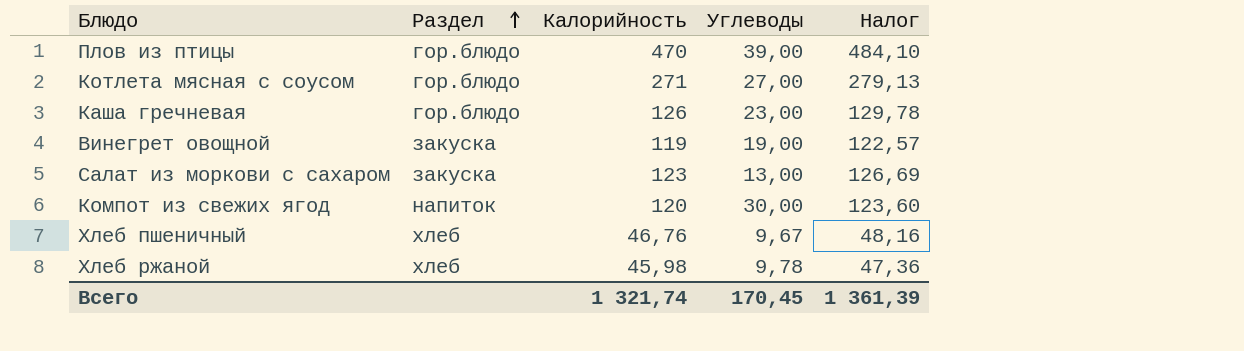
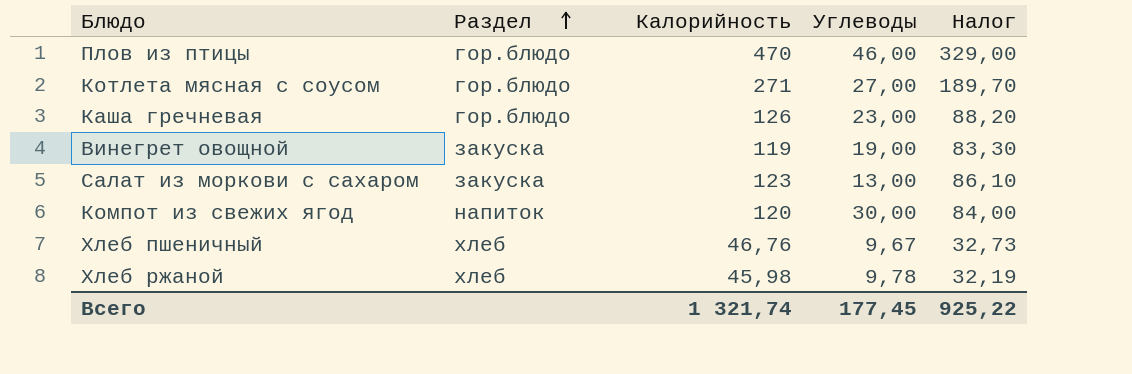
column Налог | formula: [Калорийность] * 1,03 -> [Калорийность] * 0,7
Плов из птицы | Углеводы: 39,00 -> 46,00
Всего | Углеводы: 170,45 -> 177,45
Всего | Налог: 1 361,39 -> 925,22

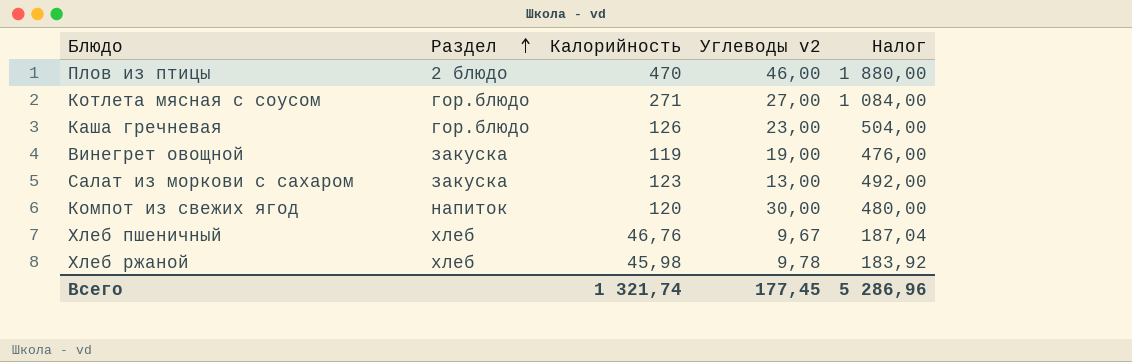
column name: Углеводы -> Углеводы v2
column Налог | formula: [Калорийность] * 0,7 -> [Калорийность] * 4
Плов из птицы | Раздел: гор.блюдо -> 2 блюдо
Всего | Налог: 925,22 -> 5 286,96

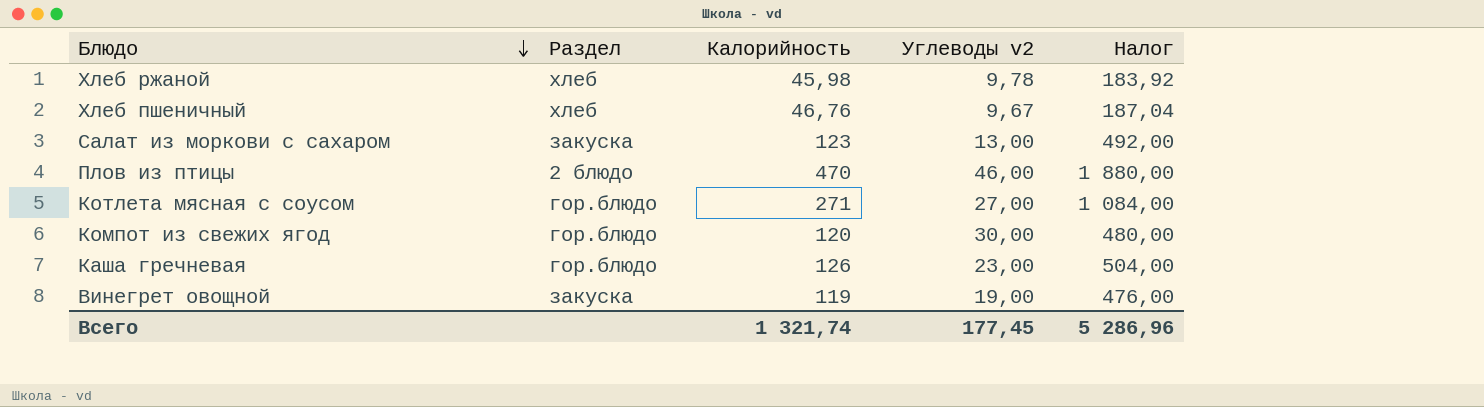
row order: Раздел ascending -> Блюдо descending
Компот из свежих ягод | Раздел: напиток -> гор.блюдо

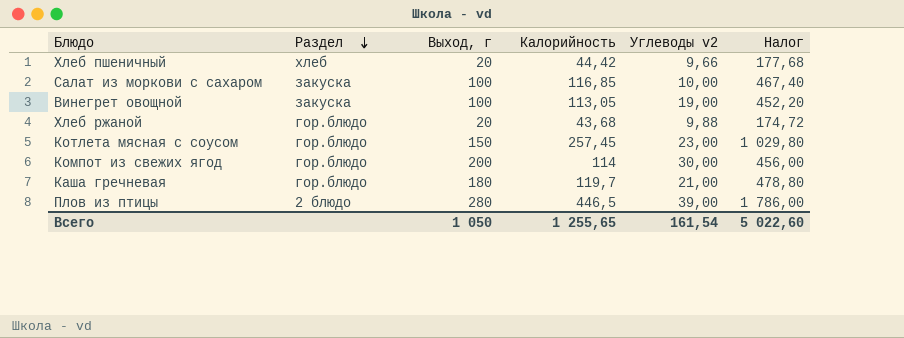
row order: Блюдо descending -> Раздел descending
column Выход, г | position: none -> 3
Хлеб пшеничный | Калорийность: 46,76 -> 44,42
Хлеб пшеничный | Углеводы v2: 9,67 -> 9,66
Хлеб пшеничный | Налог: 187,04 -> 177,68
Салат из моркови с сахаром | Калорийность: 123 -> 116,85
Салат из моркови с сахаром | Углеводы v2: 13,00 -> 10,00
Салат из моркови с сахаром | Налог: 492,00 -> 467,40
Винегрет овощной | Калорийность: 119 -> 113,05
Винегрет овощной | Налог: 476,00 -> 452,20
Хлеб ржаной | Раздел: хлеб -> гор.блюдо
Хлеб ржаной | Калорийность: 45,98 -> 43,68
Хлеб ржаной | Углеводы v2: 9,78 -> 9,88
Хлеб ржаной | Налог: 183,92 -> 174,72
Котлета мясная с соусом | Калорийность: 271 -> 257,45
Котлета мясная с соусом | Углеводы v2: 27,00 -> 23,00
Котлета мясная с соусом | Налог: 1 084,00 -> 1 029,80
Компот из свежих ягод | Калорийность: 120 -> 114
Компот из свежих ягод | Налог: 480,00 -> 456,00
Каша гречневая | Калорийность: 126 -> 119,7
Каша гречневая | Углеводы v2: 23,00 -> 21,00
Каша гречневая | Налог: 504,00 -> 478,80
Плов из птицы | Калорийность: 470 -> 446,5
Плов из птицы | Углеводы v2: 46,00 -> 39,00
Плов из птицы | Налог: 1 880,00 -> 1 786,00
Всего | Калорийность: 1 321,74 -> 1 255,65
Всего | Углеводы v2: 177,45 -> 161,54
Всего | Налог: 5 286,96 -> 5 022,60

